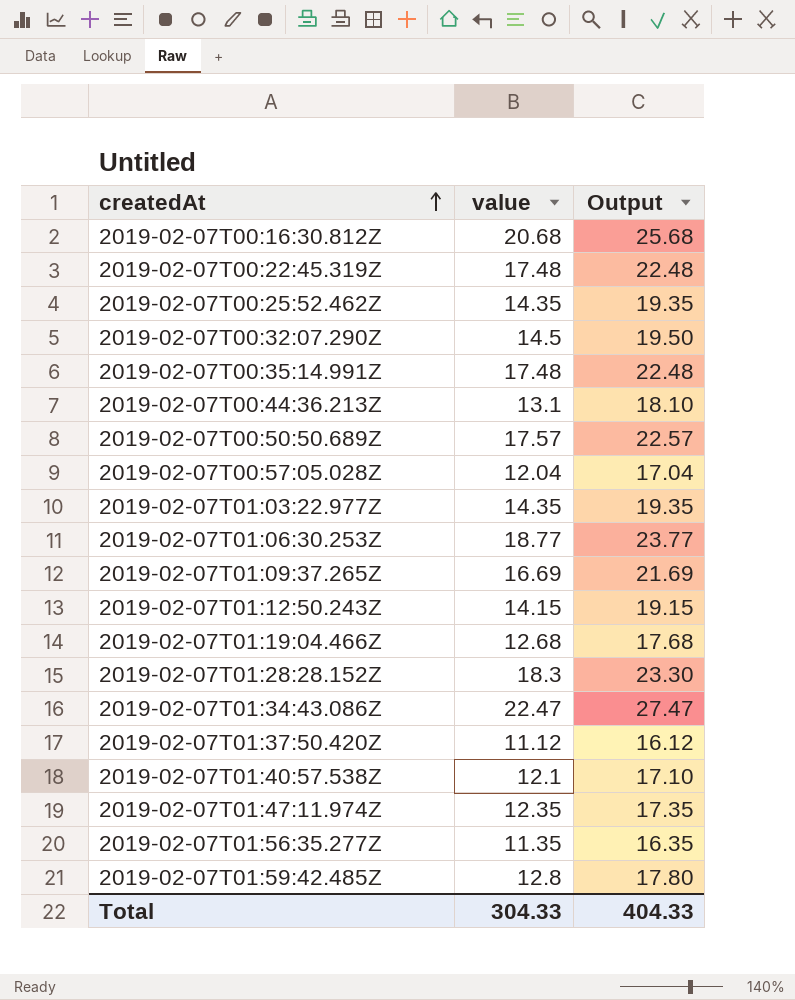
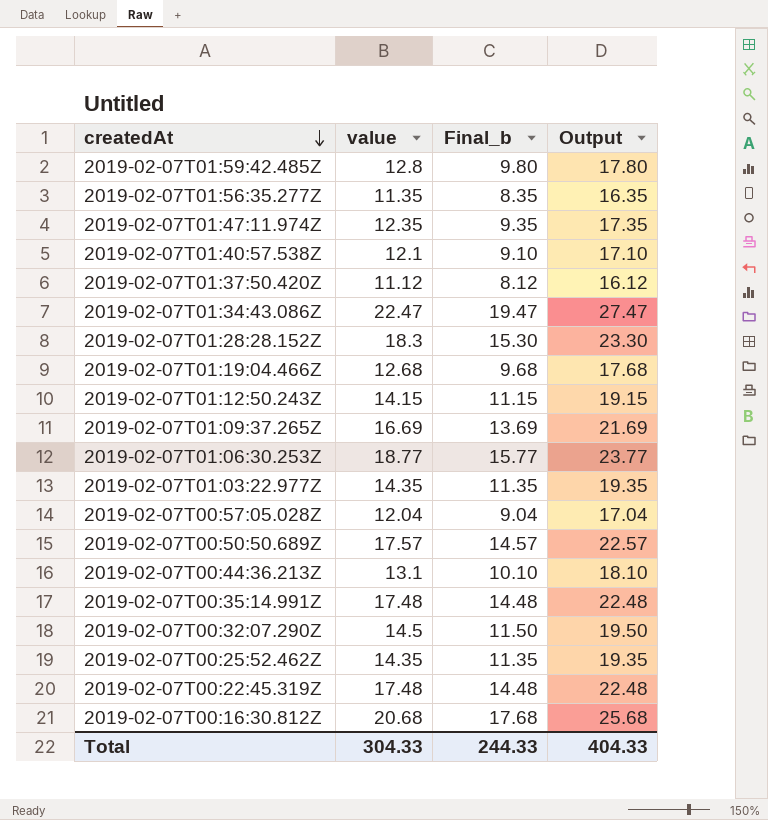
row order: createdAt ascending -> createdAt descending
column Final_b | formula: none -> [value] - 3

